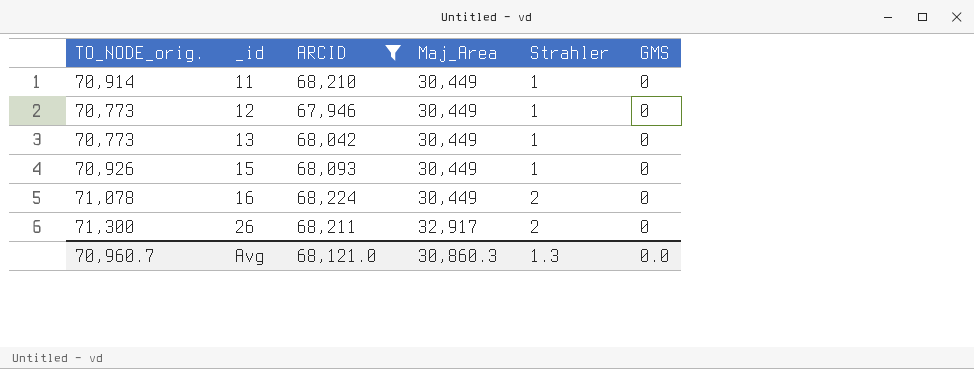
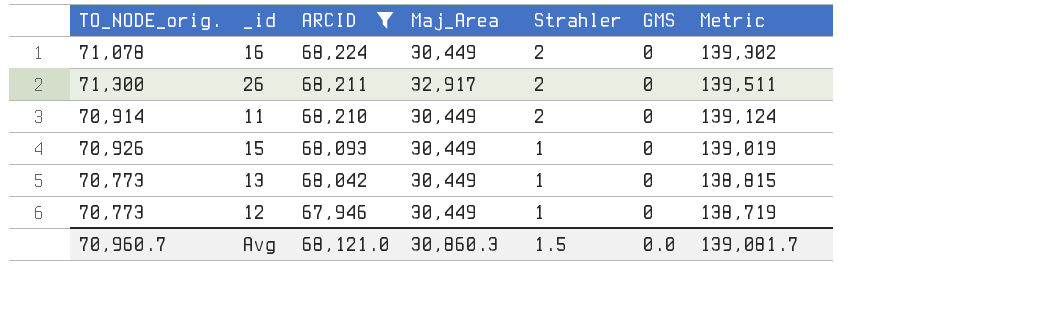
row order: _id ascending -> ARCID descending
column Metric | formula: none -> [TO_NODE_orig.] + [ARCID]
11 | Strahler: 1 -> 2
Avg | Strahler: 1.3 -> 1.5

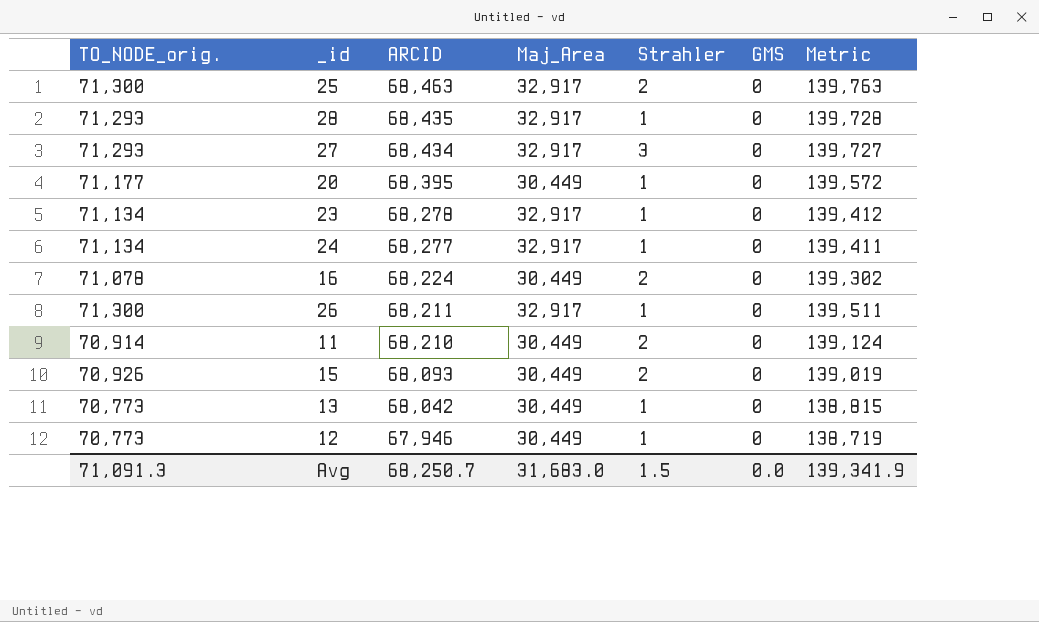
filter: ARCID <= 68,224 -> none
26 | Strahler: 2 -> 1
15 | Strahler: 1 -> 2
Avg | TO_NODE_orig.: 70,960.7 -> 71,091.3
Avg | ARCID: 68,121.0 -> 68,250.7
Avg | Maj_Area: 30,860.3 -> 31,683.0
Avg | Metric: 139,081.7 -> 139,341.9

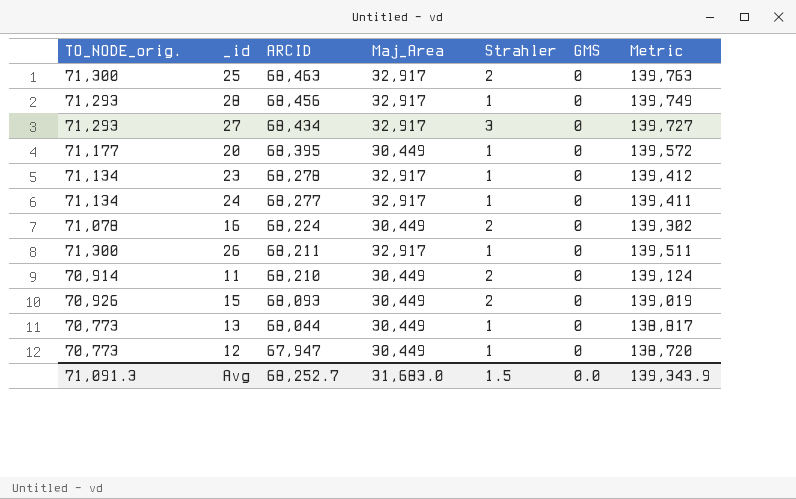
28 | ARCID: 68,435 -> 68,456
28 | Metric: 139,728 -> 139,749
13 | ARCID: 68,042 -> 68,044
13 | Metric: 138,815 -> 138,817
12 | ARCID: 67,946 -> 67,947
12 | Metric: 138,719 -> 138,720
Avg | ARCID: 68,250.7 -> 68,252.7
Avg | Metric: 139,341.9 -> 139,343.9

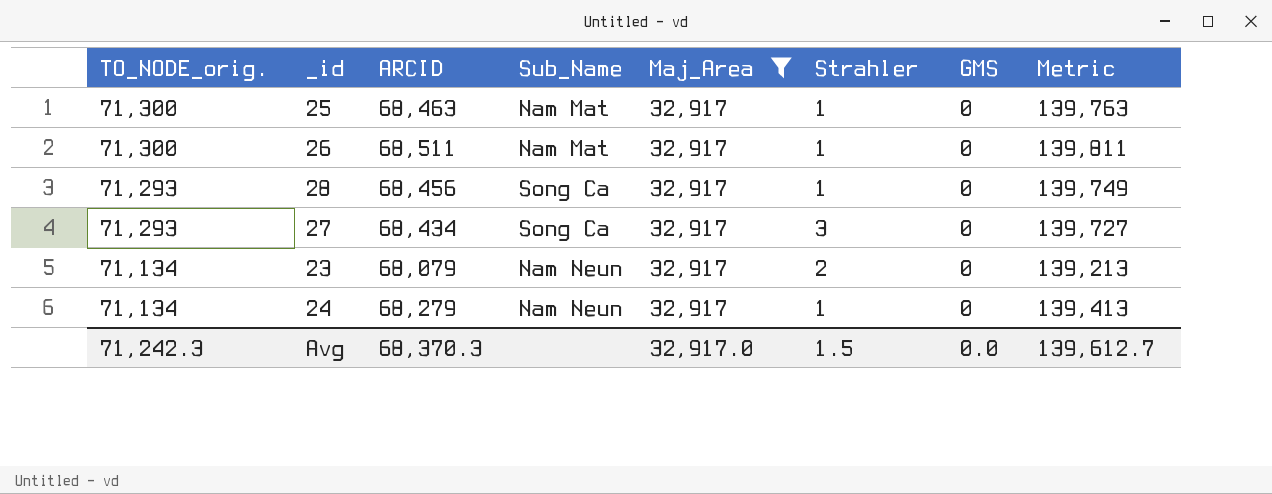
filter: none -> Maj_Area = 32,917
row order: ARCID descending -> TO_NODE_orig. descending
column Sub_Name | position: none -> 4
25 | Strahler: 2 -> 1
26 | ARCID: 68,211 -> 68,511
26 | Metric: 139,511 -> 139,811
23 | ARCID: 68,278 -> 68,079
23 | Strahler: 1 -> 2
23 | Metric: 139,412 -> 139,213
24 | ARCID: 68,277 -> 68,279
24 | Metric: 139,411 -> 139,413
Avg | TO_NODE_orig.: 71,091.3 -> 71,242.3
Avg | ARCID: 68,252.7 -> 68,370.3
Avg | Maj_Area: 31,683.0 -> 32,917.0
Avg | Metric: 139,343.9 -> 139,612.7

